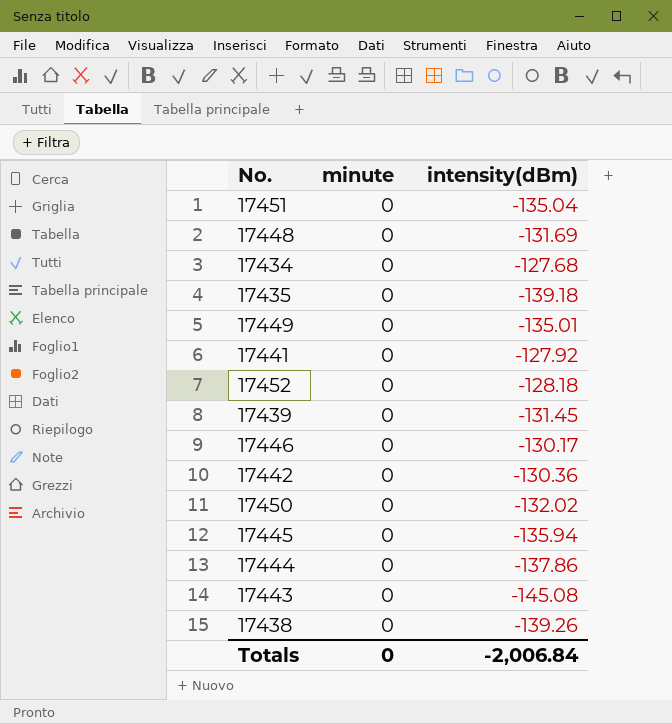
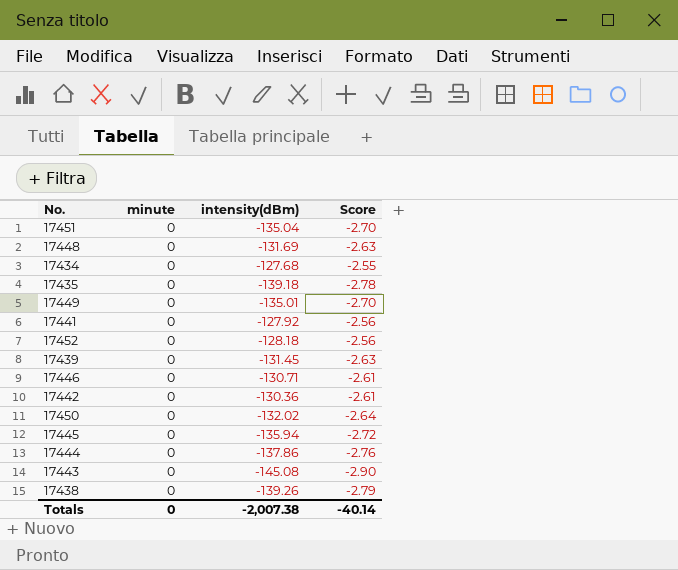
column Score | formula: none -> [intensity(dBm)] * 0.02
17446 | intensity(dBm): -130.17 -> -130.71
Totals | intensity(dBm): -2,006.84 -> -2,007.38

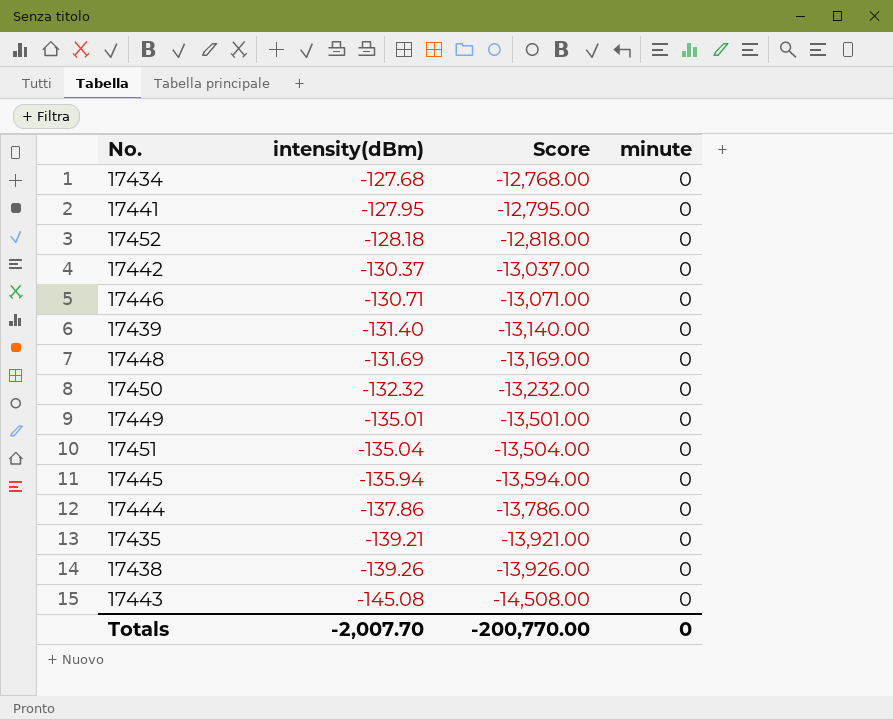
row order: none -> intensity(dBm) descending
column Score | formula: [intensity(dBm)] * 0.02 -> [intensity(dBm)] * 100
column minute | position: 2 -> 4
17441 | intensity(dBm): -127.92 -> -127.95
17442 | intensity(dBm): -130.36 -> -130.37
17439 | intensity(dBm): -131.45 -> -131.40
17450 | intensity(dBm): -132.02 -> -132.32
17435 | intensity(dBm): -139.18 -> -139.21
Totals | intensity(dBm): -2,007.38 -> -2,007.70
Totals | Score: -40.14 -> -200,770.00

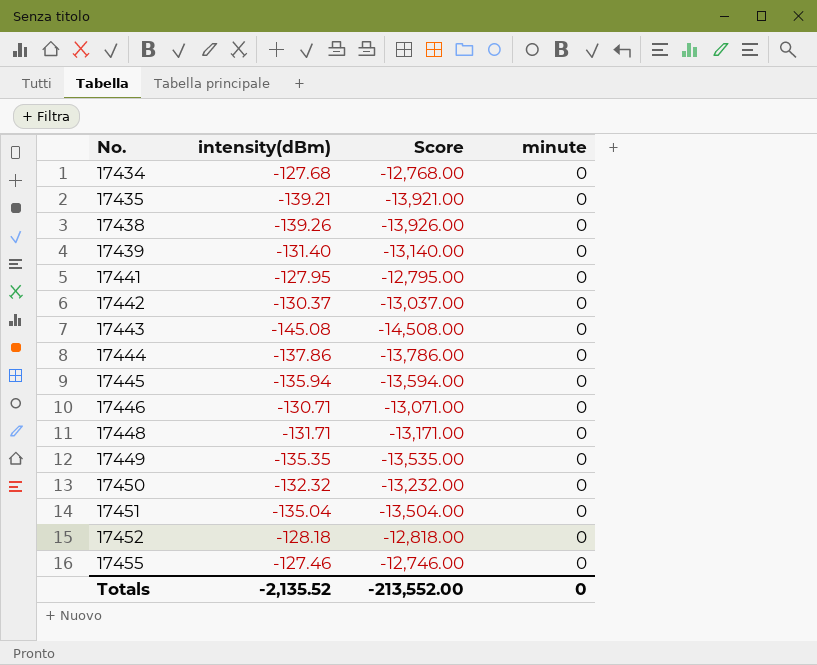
row order: intensity(dBm) descending -> No. ascending
17448 | intensity(dBm): -131.69 -> -131.71
17448 | Score: -13,169.00 -> -13,171.00
17449 | intensity(dBm): -135.01 -> -135.35
17449 | Score: -13,501.00 -> -13,535.00
row 17455: none -> -127.46 | -12,746.00 | 0
Totals | intensity(dBm): -2,007.70 -> -2,135.52
Totals | Score: -200,770.00 -> -213,552.00

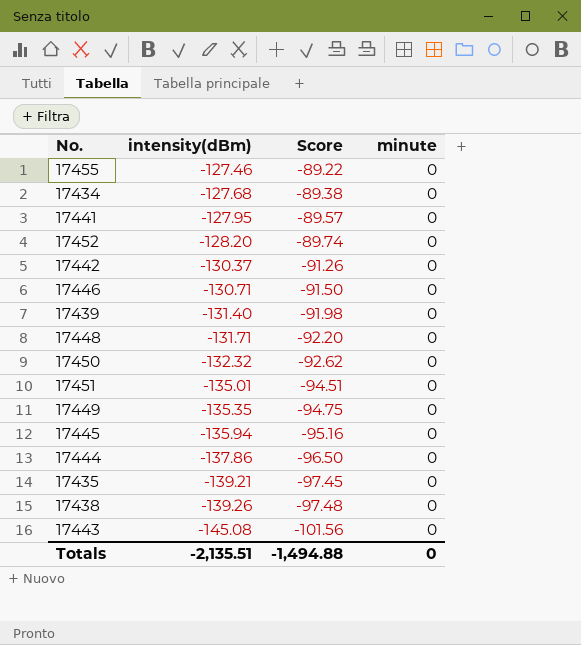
row order: No. ascending -> intensity(dBm) descending
column Score | formula: [intensity(dBm)] * 100 -> [intensity(dBm)] * 0.7
17452 | intensity(dBm): -128.18 -> -128.20
17451 | intensity(dBm): -135.04 -> -135.01
Totals | intensity(dBm): -2,135.52 -> -2,135.51
Totals | Score: -213,552.00 -> -1,494.88

